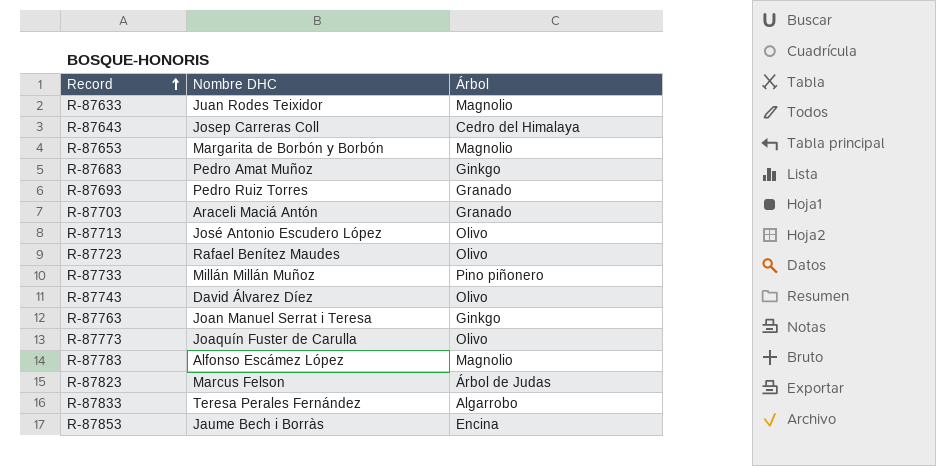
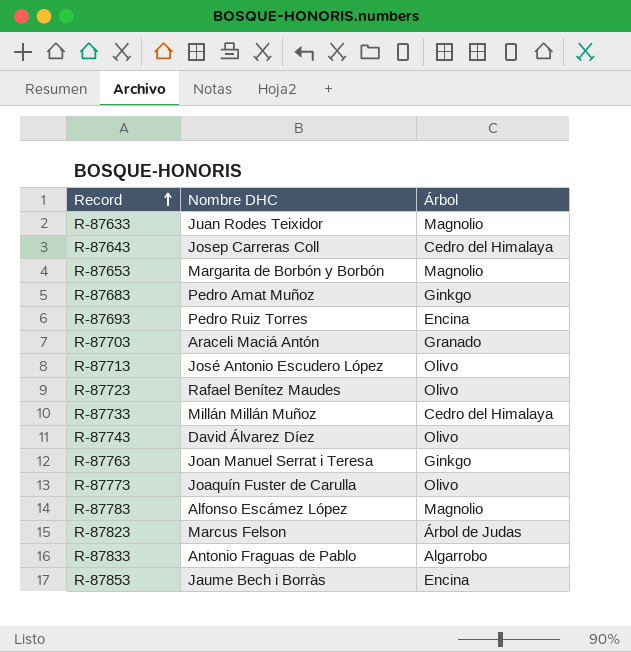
R-87693 | Árbol: Granado -> Encina
R-87733 | Árbol: Pino piñonero -> Cedro del Himalaya
R-87833 | Nombre DHC: Teresa Perales Fernández -> Antonio Fraguas de Pablo

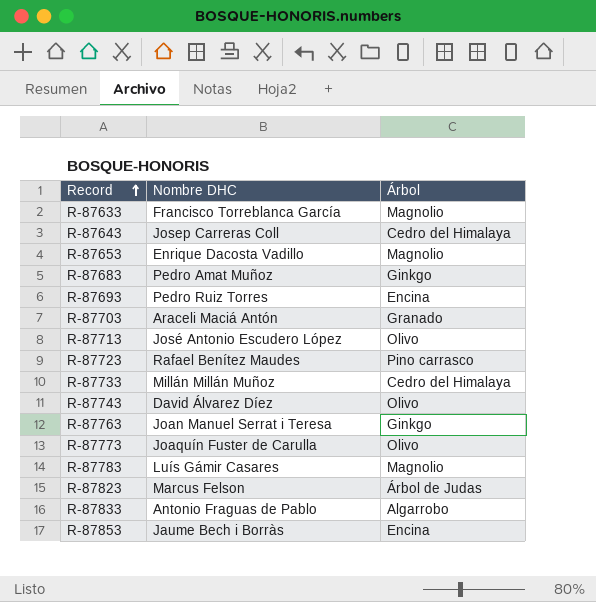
R-87633 | Nombre DHC: Juan Rodes Teixidor -> Francisco Torreblanca García
R-87653 | Nombre DHC: Margarita de Borbón y Borbón -> Enrique Dacosta Vadillo
R-87723 | Árbol: Olivo -> Pino carrasco
R-87783 | Nombre DHC: Alfonso Escámez López -> Luís Gámir Casares

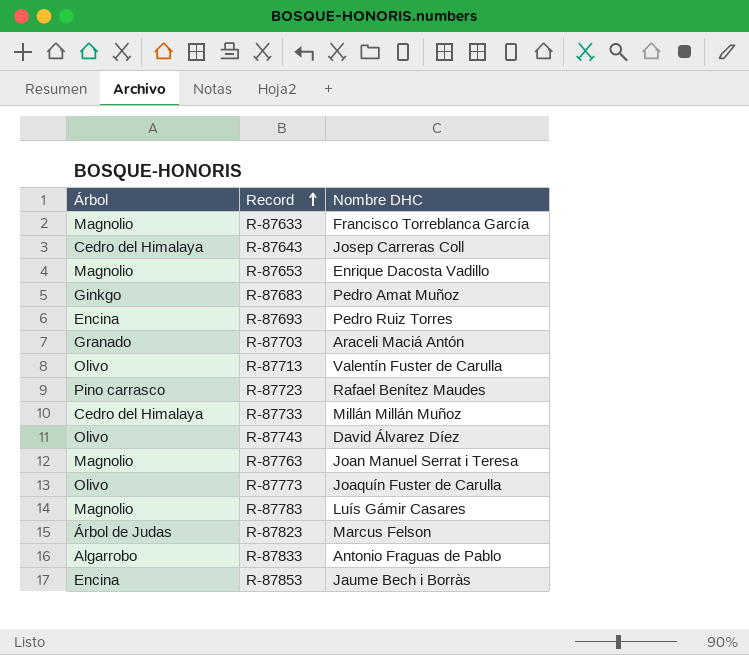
column Árbol | position: 3 -> 1
R-87713 | Nombre DHC: José Antonio Escudero López -> Valentín Fuster de Carulla
R-87763 | Árbol: Ginkgo -> Magnolio

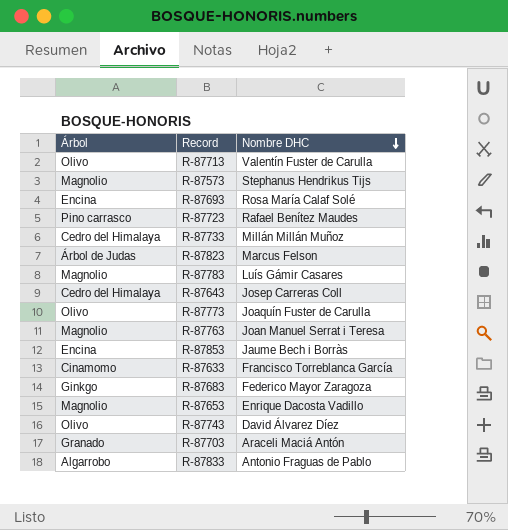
row order: Record ascending -> Nombre DHC descending
row R-87573: none -> Magnolio | Stephanus Hendrikus Tijs
R-87693 | Nombre DHC: Pedro Ruiz Torres -> Rosa María Calaf Solé
R-87633 | Árbol: Magnolio -> Cinamomo
R-87683 | Nombre DHC: Pedro Amat Muñoz -> Federico Mayor Zaragoza

